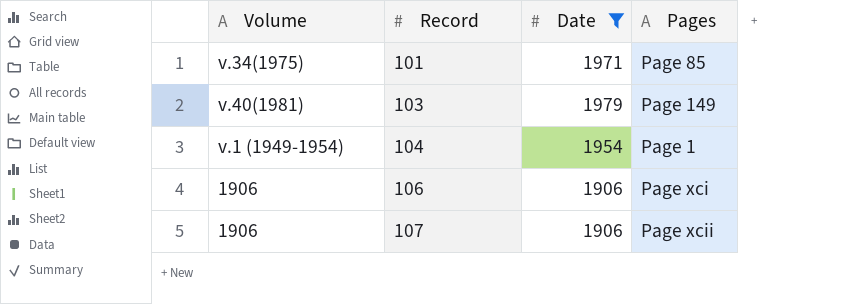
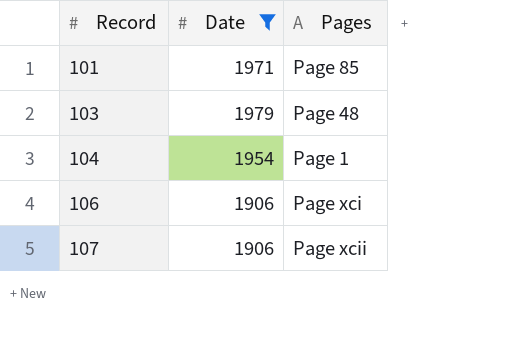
column Volume | position: 1 -> none
103 | Pages: Page 149 -> Page 48

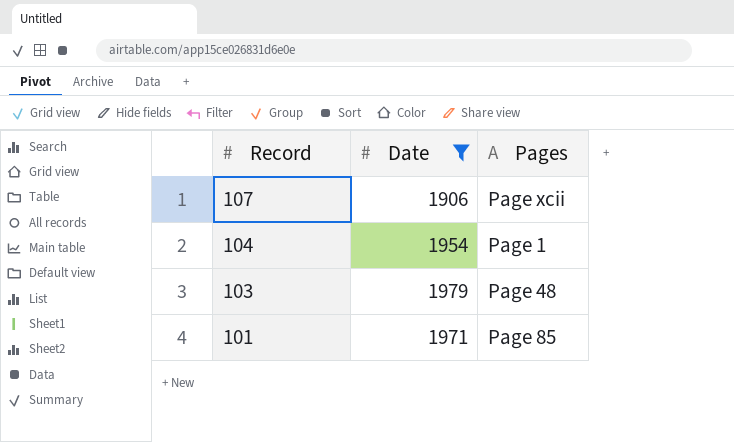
row order: Record ascending -> Record descending
row 106: 1906 | Page xci -> none

